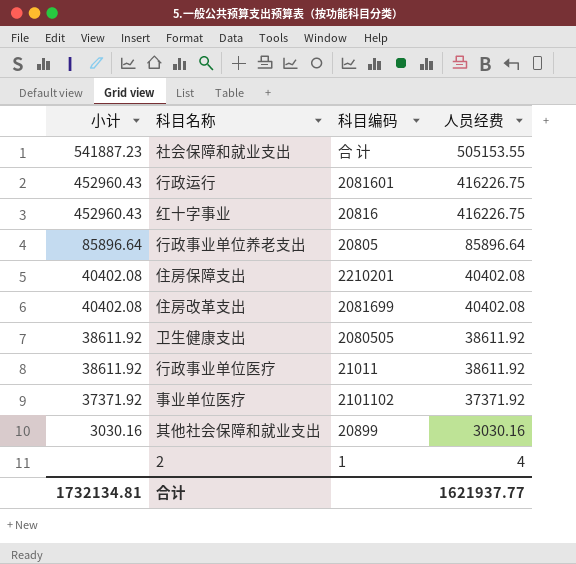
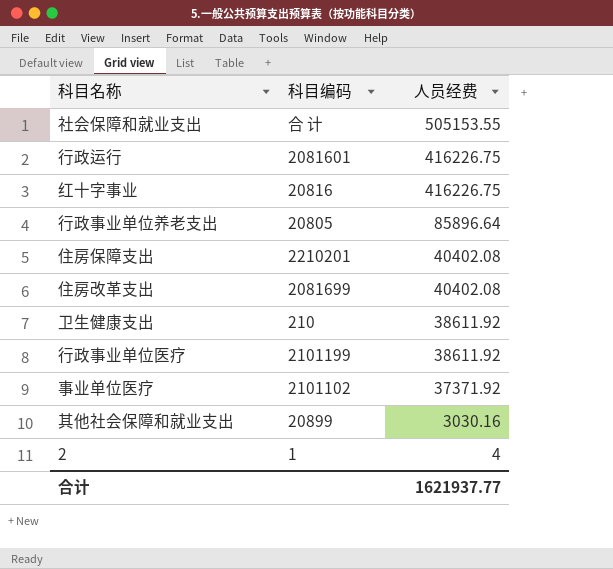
column 小计 | position: 1 -> none
卫生健康支出 | 科目编码: 2080505 -> 210
行政事业单位医疗 | 科目编码: 21011 -> 2101199

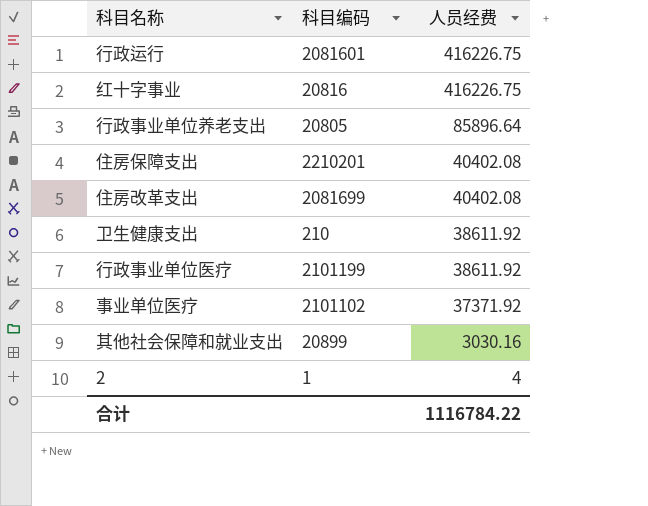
row 社会保障和就业支出: 合 计 | 505153.55 -> none
合计 | 人员经费: 1621937.77 -> 1116784.22

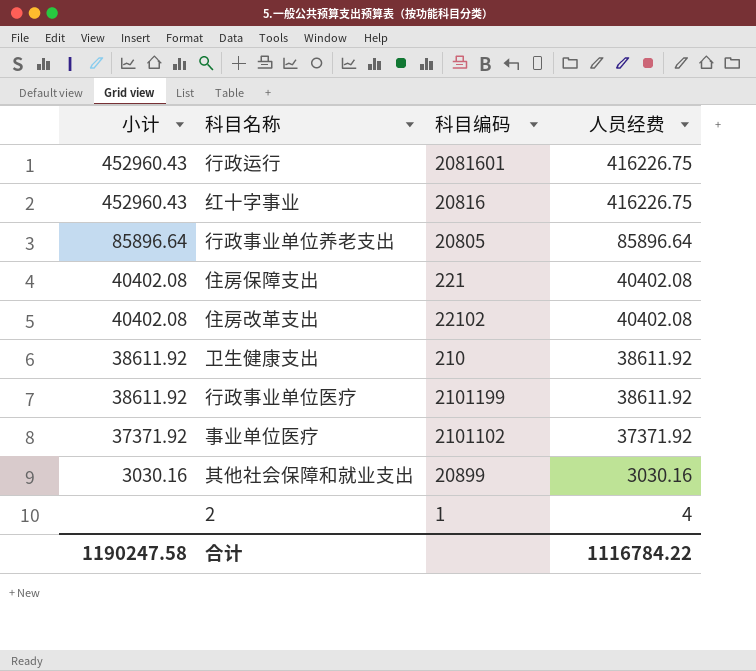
column 小计 | position: none -> 1
住房保障支出 | 科目编码: 2210201 -> 221
住房改革支出 | 科目编码: 2081699 -> 22102

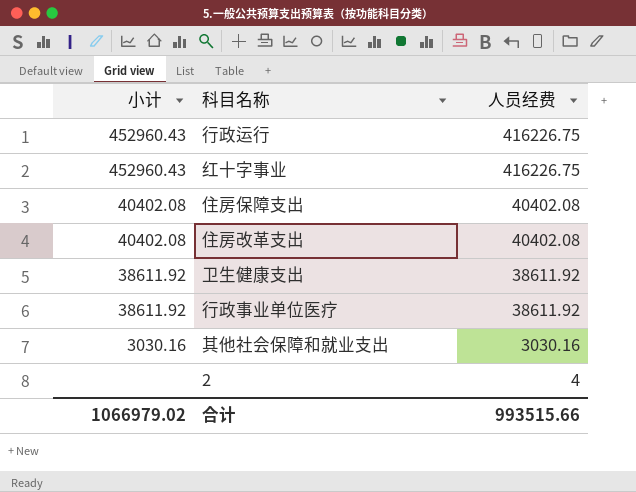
column 科目编码 | position: 3 -> none
row 行政事业单位养老支出: 85896.64 | 20805 | 85896.64 -> none
row 事业单位医疗: 37371.92 | 2101102 | 37371.92 -> none
合计 | 小计: 1190247.58 -> 1066979.02
合计 | 人员经费: 1116784.22 -> 993515.66

